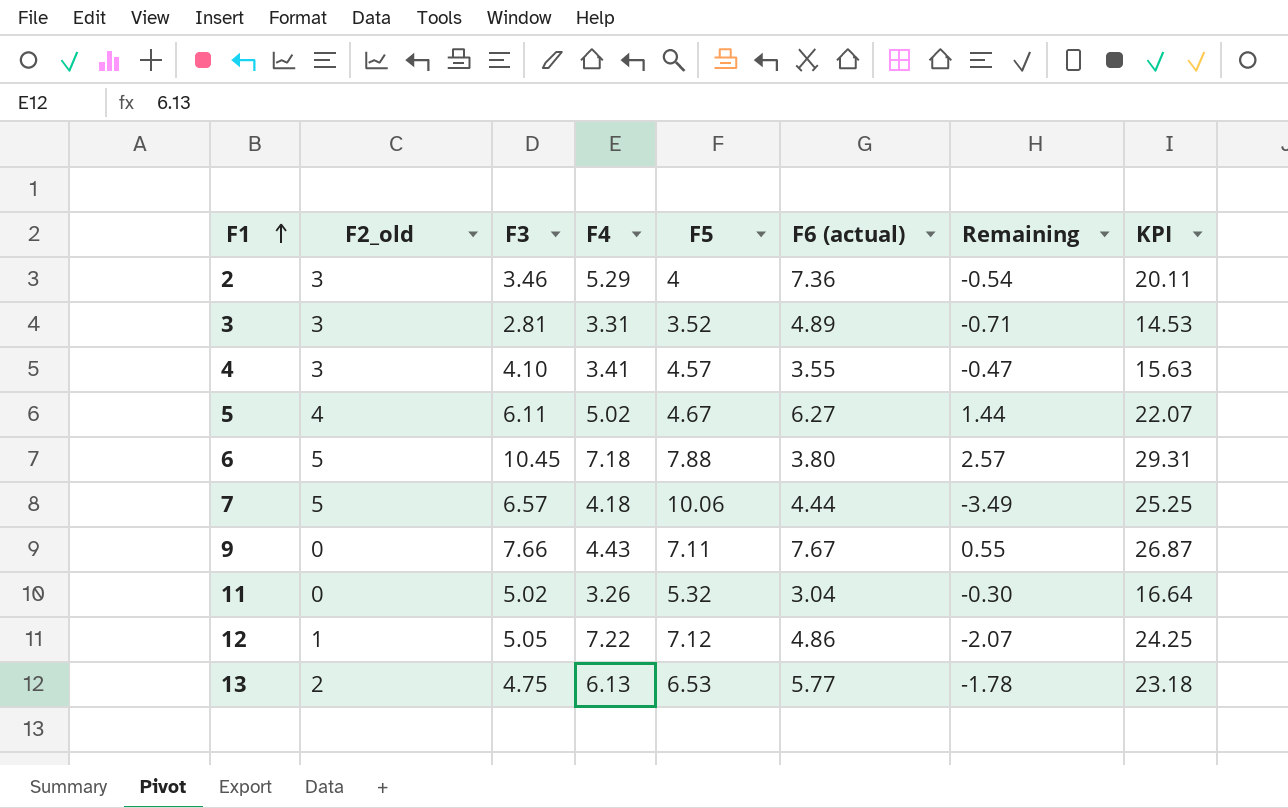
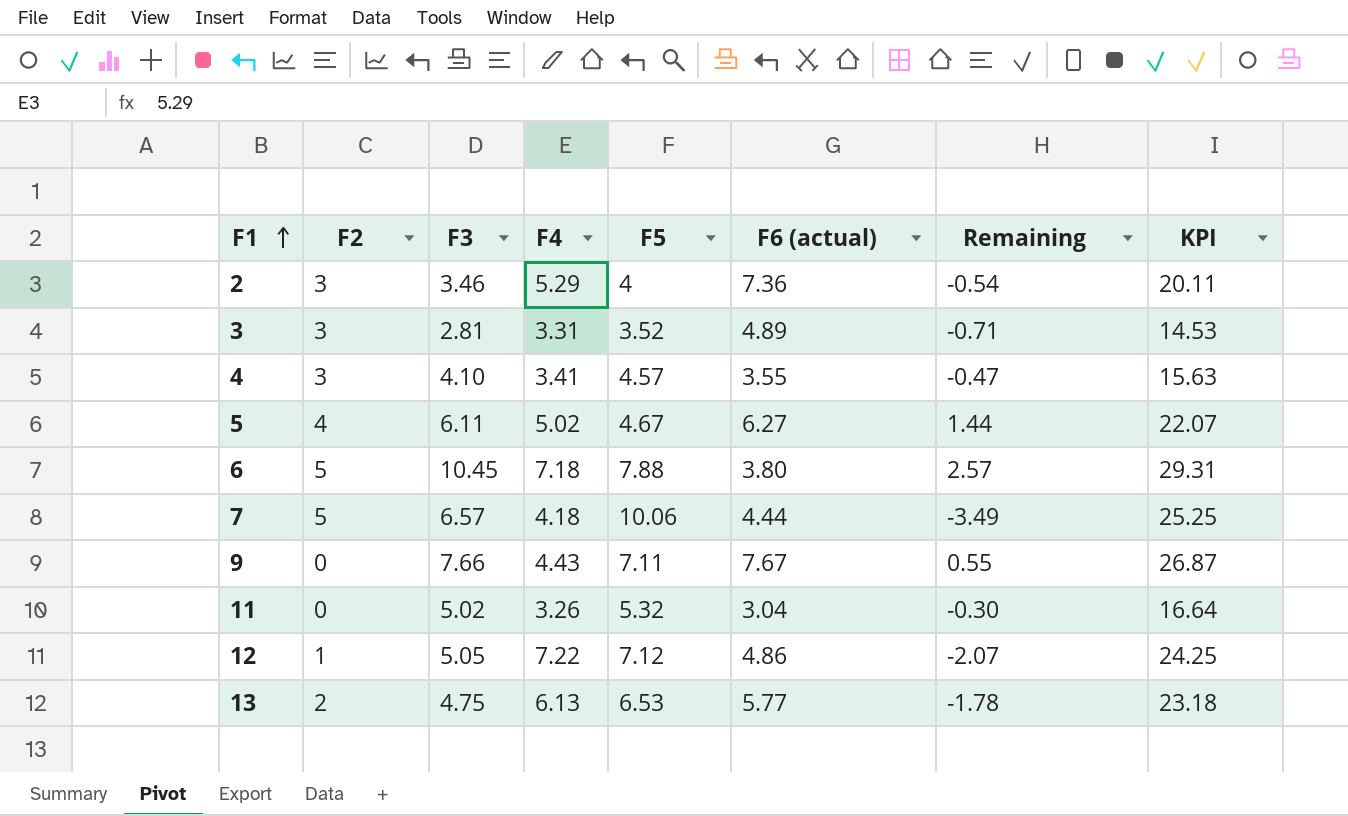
column name: F2_old -> F2

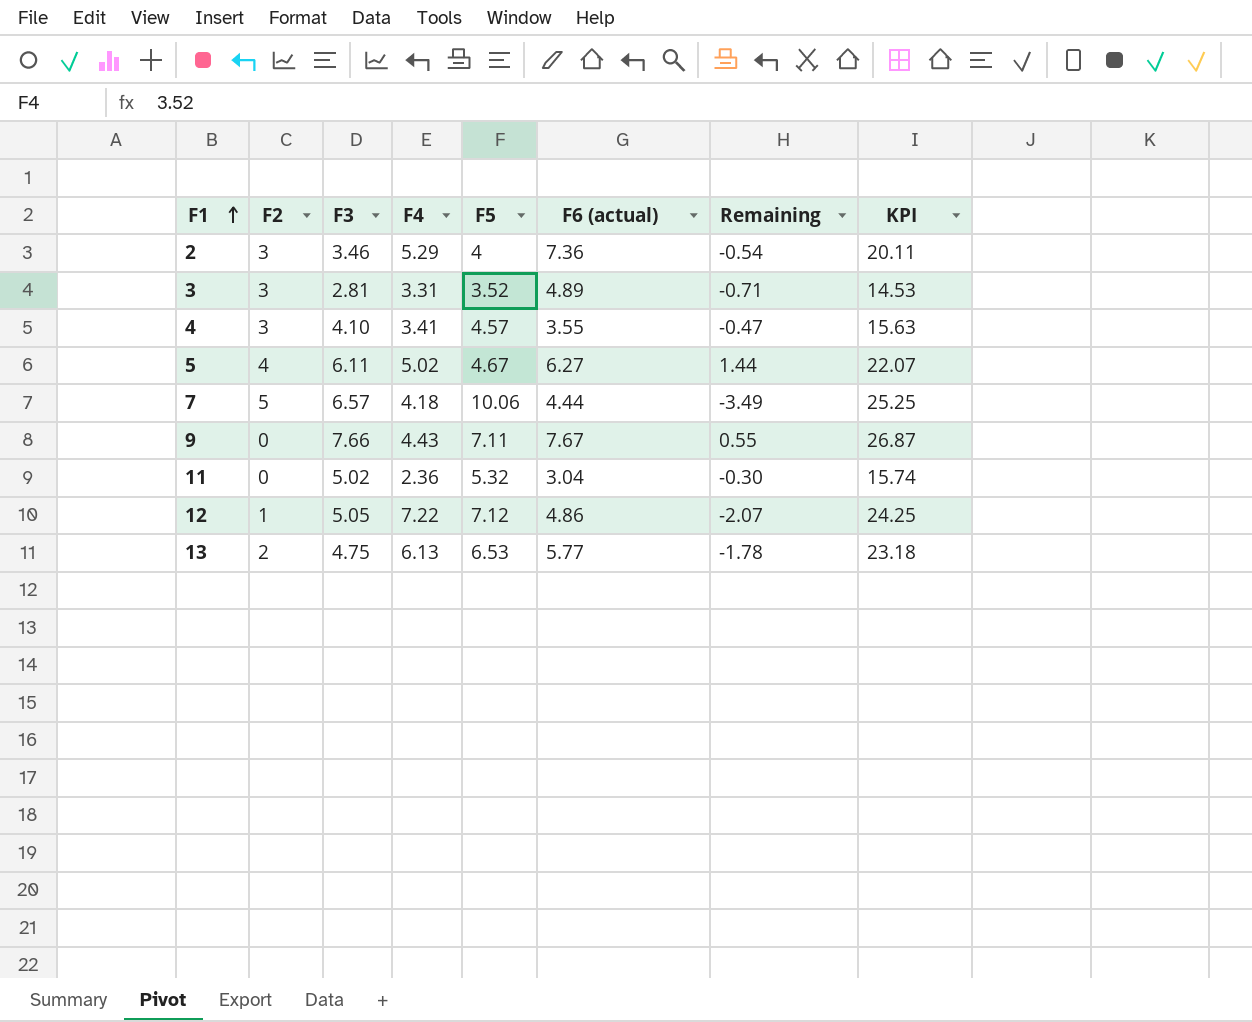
row 6: 5 | 10.45 | 7.18 | 7.88 | 3.80 | 2.57 | 29.31 -> none
11 | F4: 3.26 -> 2.36
11 | KPI: 16.64 -> 15.74

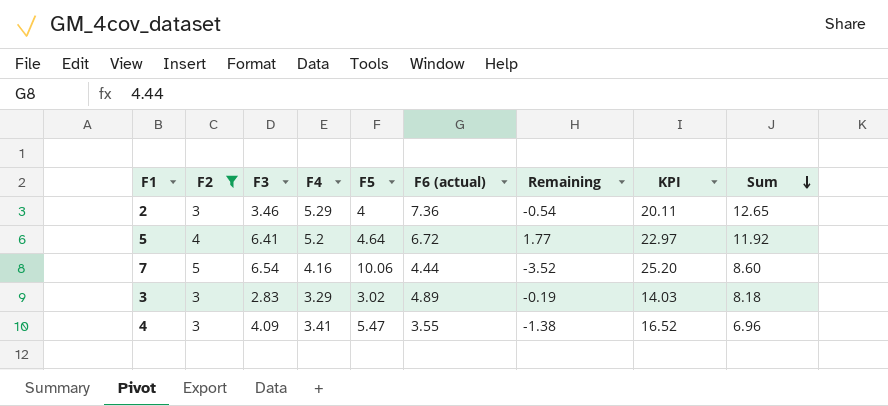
filter: none -> F2 >= 3
row order: F1 ascending -> Sum descending
column Sum | formula: none -> [F4] + [F6 (actual)]
5 | F3: 6.11 -> 6.41
5 | F4: 5.02 -> 5.2
5 | F5: 4.67 -> 4.64
5 | F6 (actual): 6.27 -> 6.72
5 | Remaining: 1.44 -> 1.77
5 | KPI: 22.07 -> 22.97
7 | F3: 6.57 -> 6.54
7 | F4: 4.18 -> 4.16
7 | Remaining: -3.49 -> -3.52
7 | KPI: 25.25 -> 25.20
3 | F3: 2.81 -> 2.83
3 | F4: 3.31 -> 3.29
3 | F5: 3.52 -> 3.02
3 | Remaining: -0.71 -> -0.19
3 | KPI: 14.53 -> 14.03
4 | F3: 4.10 -> 4.09
4 | F5: 4.57 -> 5.47
4 | Remaining: -0.47 -> -1.38
4 | KPI: 15.63 -> 16.52

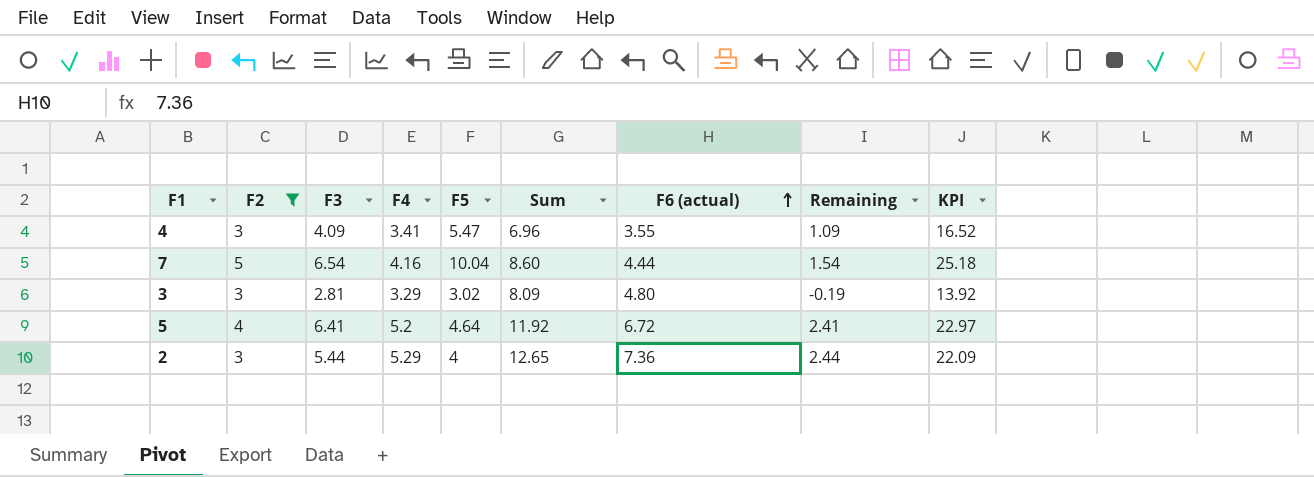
row order: Sum descending -> F6 (actual) ascending
column Sum | position: 9 -> 6
column Remaining | formula: [F3] - [F5] -> [F3] - [F2]
7 | F5: 10.06 -> 10.04
7 | KPI: 25.20 -> 25.18
3 | F3: 2.83 -> 2.81
3 | Sum: 8.18 -> 8.09
3 | F6 (actual): 4.89 -> 4.80
3 | KPI: 14.03 -> 13.92
2 | F3: 3.46 -> 5.44
2 | KPI: 20.11 -> 22.09

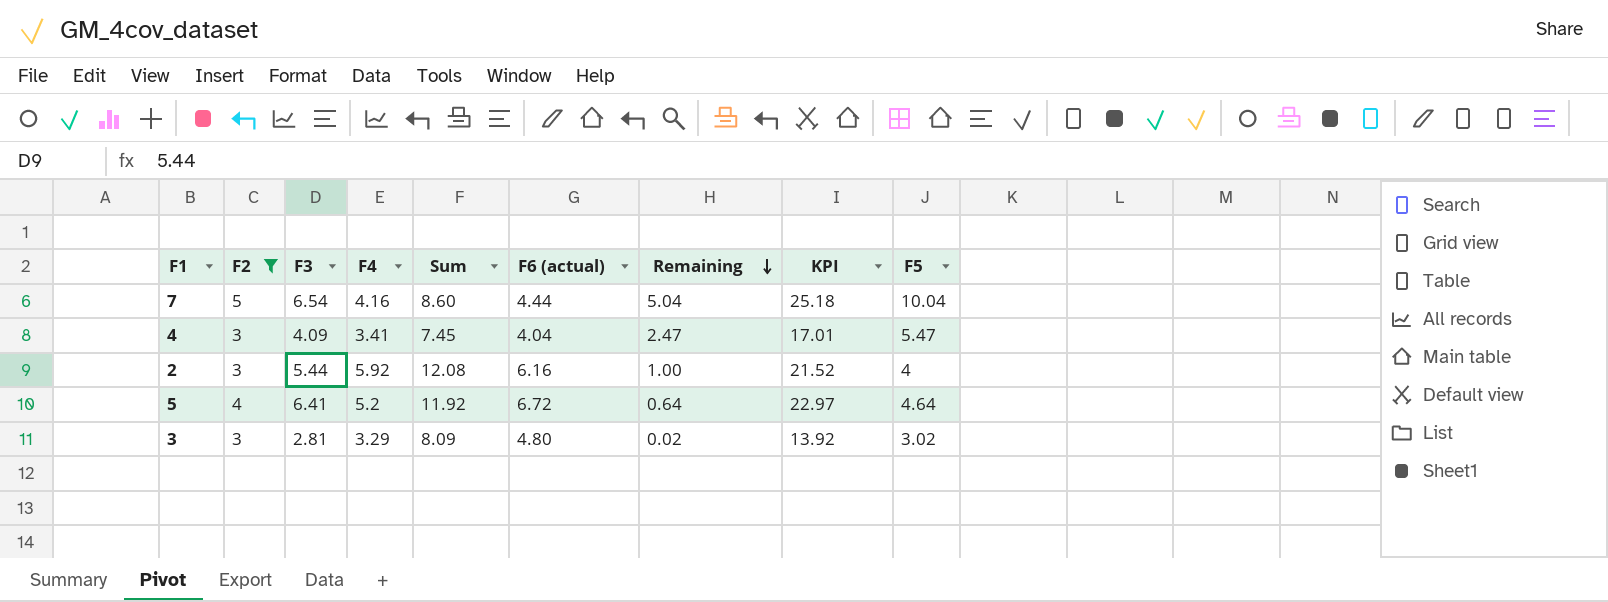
row order: F6 (actual) ascending -> Remaining descending
column Remaining | formula: [F3] - [F2] -> [F5] - [F2]
column F5 | position: 5 -> 9
4 | Sum: 6.96 -> 7.45
4 | F6 (actual): 3.55 -> 4.04
4 | KPI: 16.52 -> 17.01
2 | F4: 5.29 -> 5.92
2 | Sum: 12.65 -> 12.08
2 | F6 (actual): 7.36 -> 6.16
2 | KPI: 22.09 -> 21.52

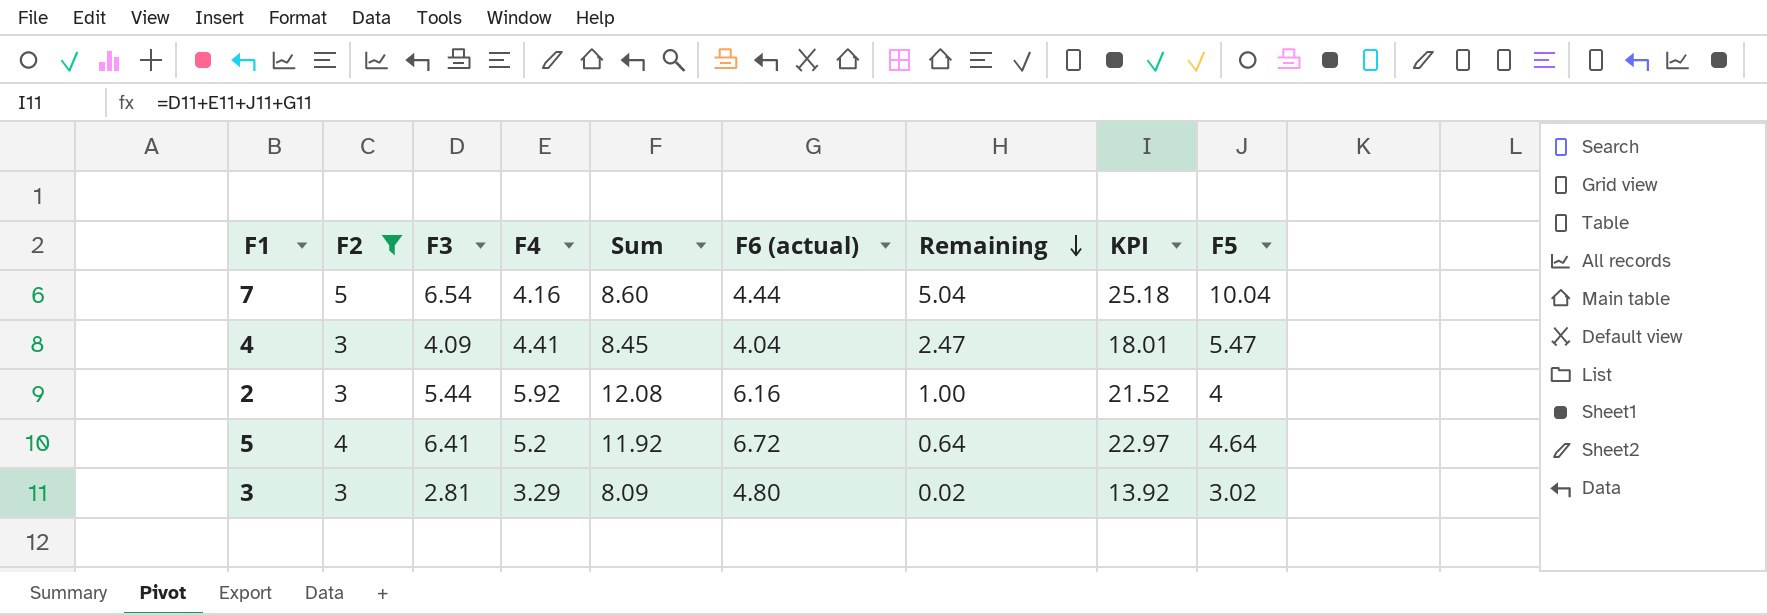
4 | F4: 3.41 -> 4.41
4 | Sum: 7.45 -> 8.45
4 | KPI: 17.01 -> 18.01

